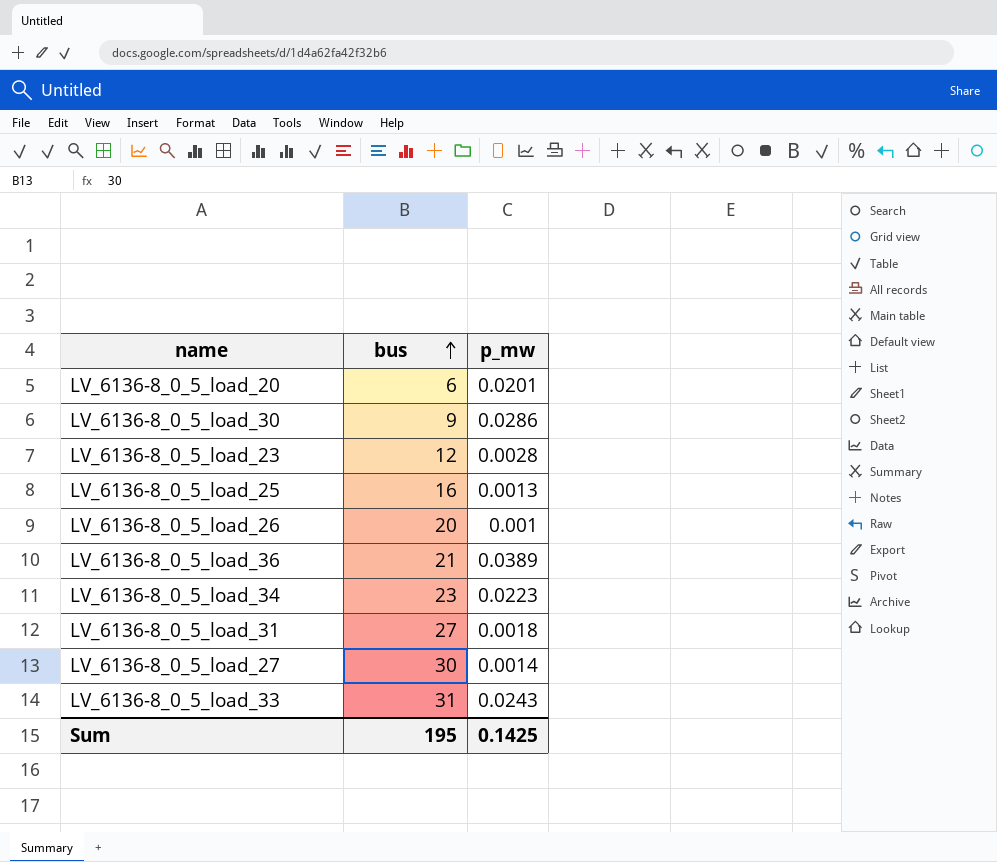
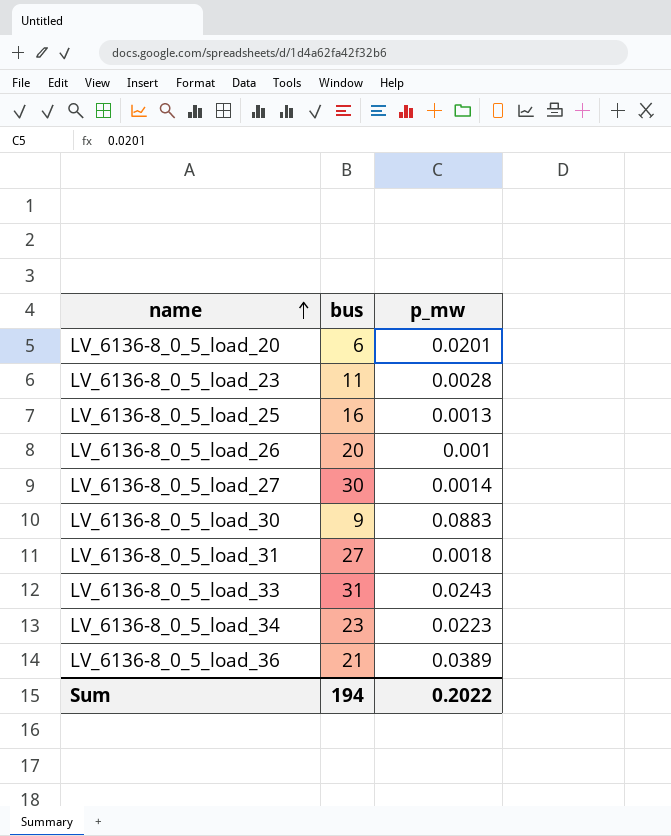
row order: bus ascending -> name ascending
LV_6136-8_0_5_load_23 | bus: 12 -> 11
LV_6136-8_0_5_load_30 | p_mw: 0.0286 -> 0.0883
Sum | bus: 195 -> 194
Sum | p_mw: 0.1425 -> 0.2022

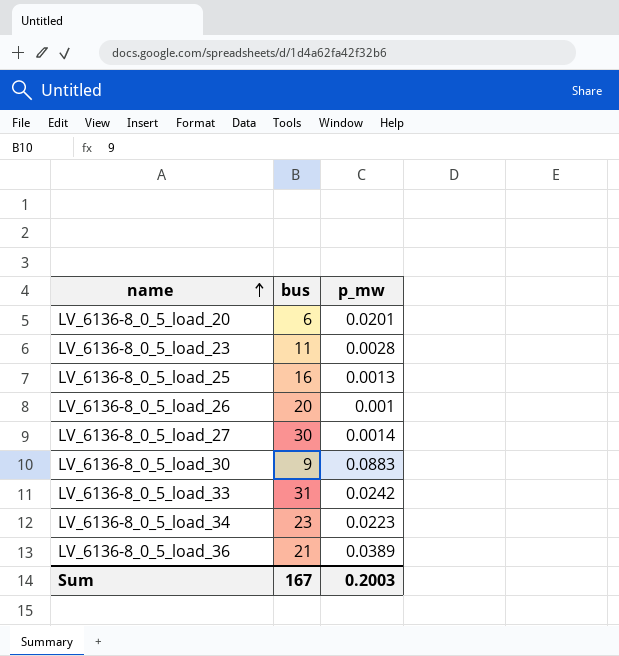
row LV_6136-8_0_5_load_31: 27 | 0.0018 -> none
LV_6136-8_0_5_load_33 | p_mw: 0.0243 -> 0.0242
Sum | bus: 194 -> 167
Sum | p_mw: 0.2022 -> 0.2003

